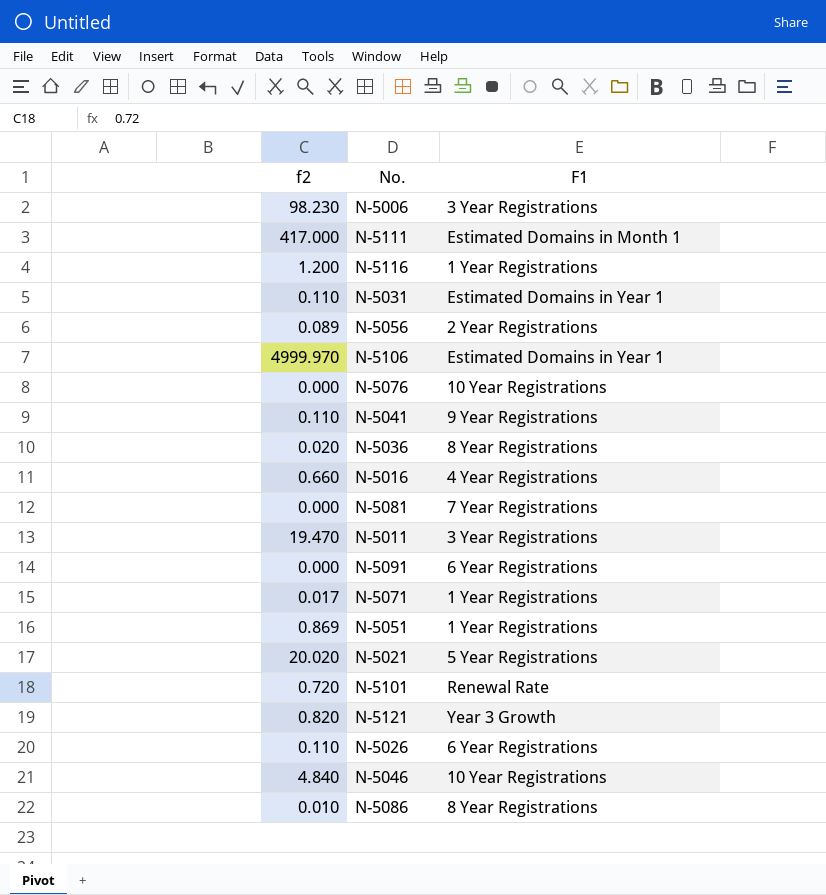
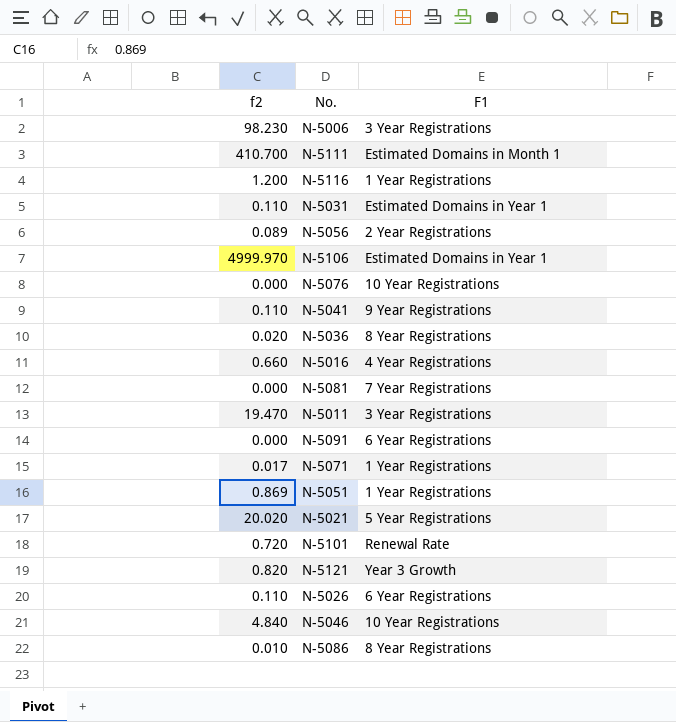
N-5111 | f2: 417.000 -> 410.700

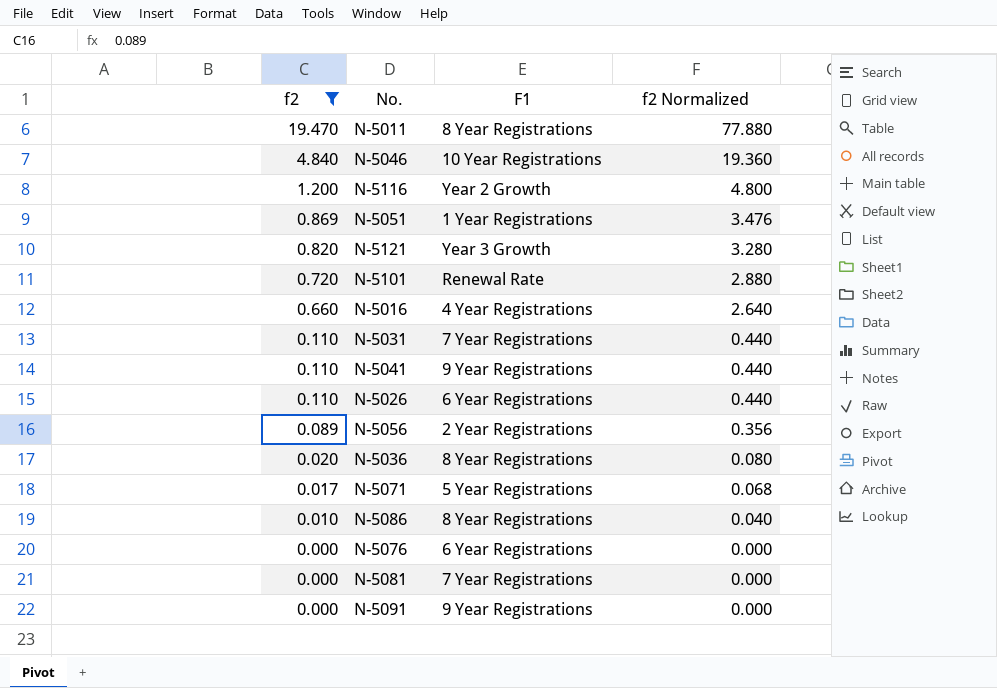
filter: none -> f2 <= 19.470
row order: none -> f2 descending
column f2 Normalized | formula: none -> [f2] * 4
N-5011 | F1: 3 Year Registrations -> 8 Year Registrations
N-5116 | F1: 1 Year Registrations -> Year 2 Growth
N-5031 | F1: Estimated Domains in Year 1 -> 7 Year Registrations
N-5071 | F1: 1 Year Registrations -> 5 Year Registrations
N-5076 | F1: 10 Year Registrations -> 6 Year Registrations
N-5091 | F1: 6 Year Registrations -> 9 Year Registrations

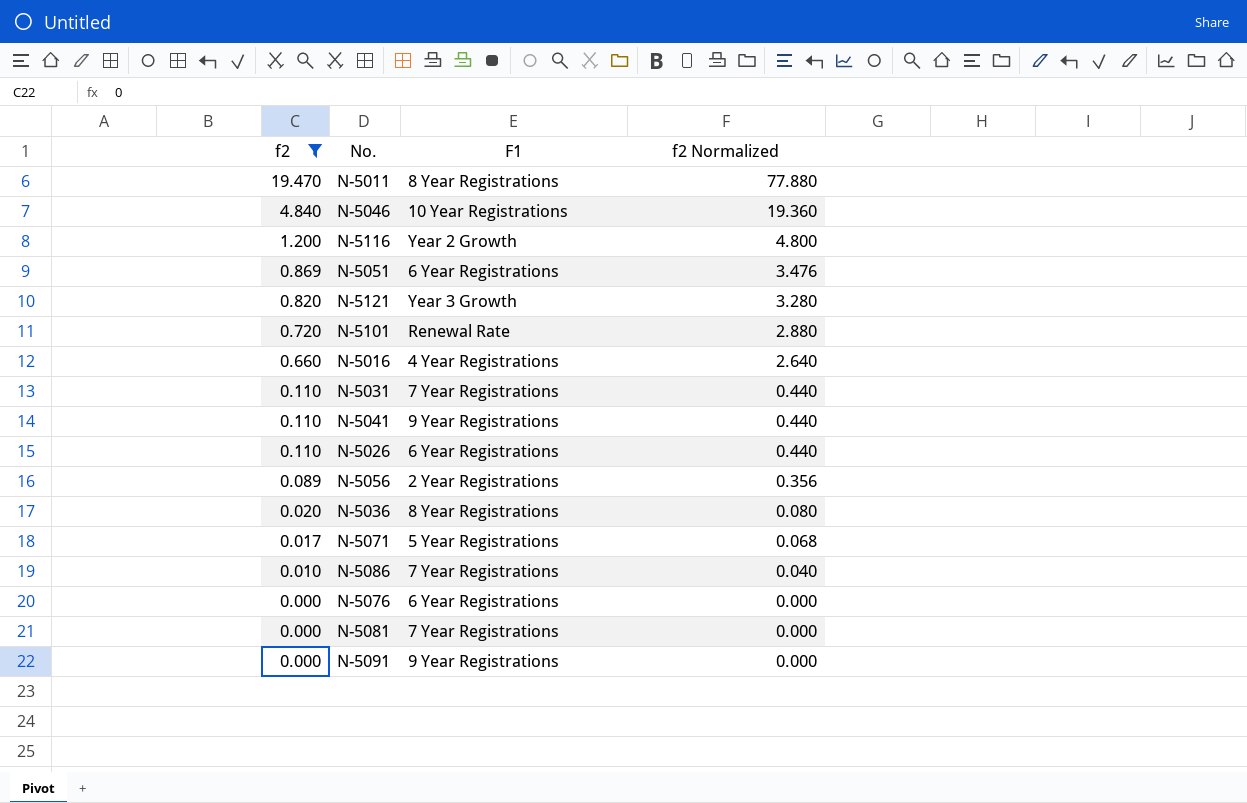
N-5051 | F1: 1 Year Registrations -> 6 Year Registrations
N-5086 | F1: 8 Year Registrations -> 7 Year Registrations

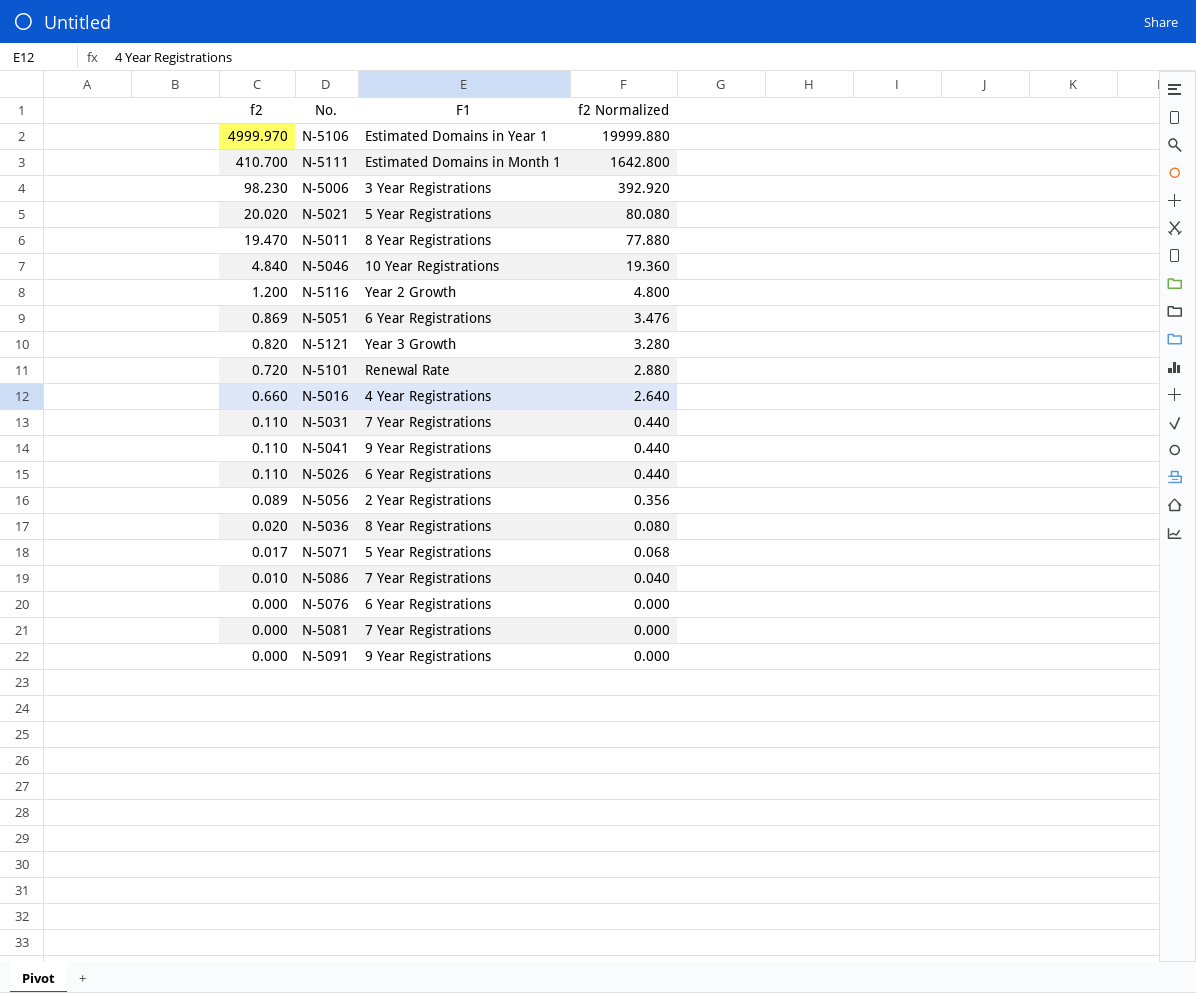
filter: f2 <= 19.470 -> none

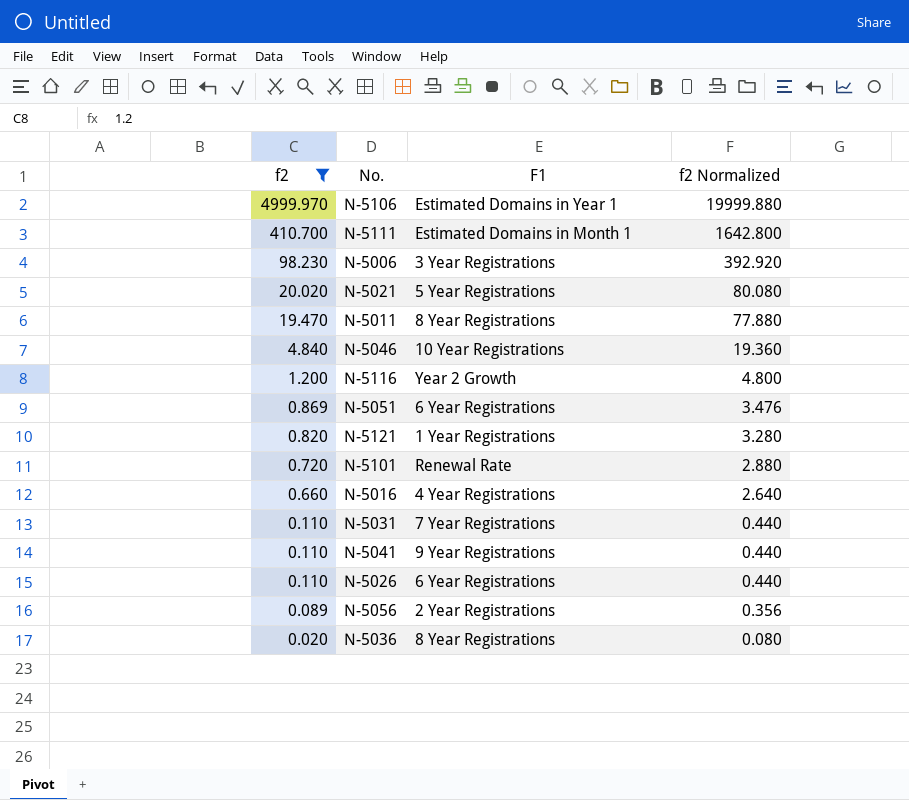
filter: none -> f2 >= 0.020
N-5121 | F1: Year 3 Growth -> 1 Year Registrations

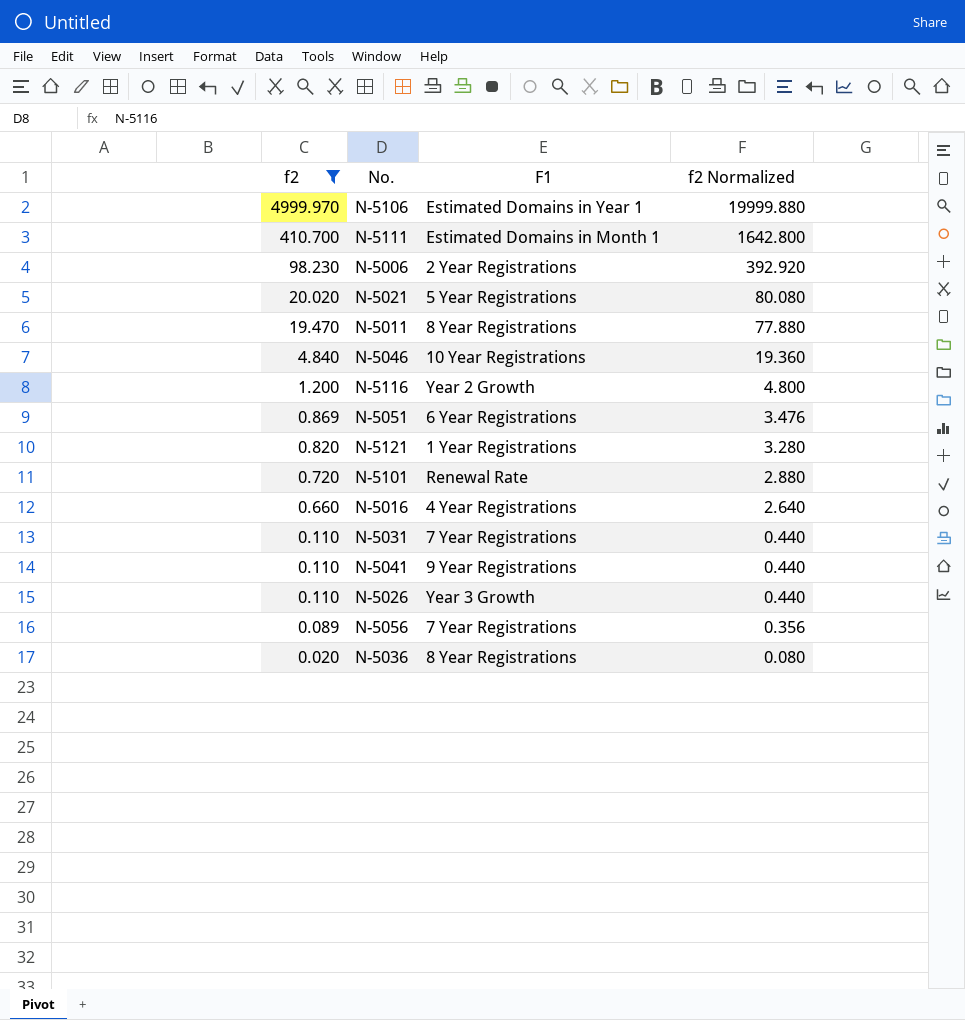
N-5006 | F1: 3 Year Registrations -> 2 Year Registrations
N-5026 | F1: 6 Year Registrations -> Year 3 Growth
N-5056 | F1: 2 Year Registrations -> 7 Year Registrations

